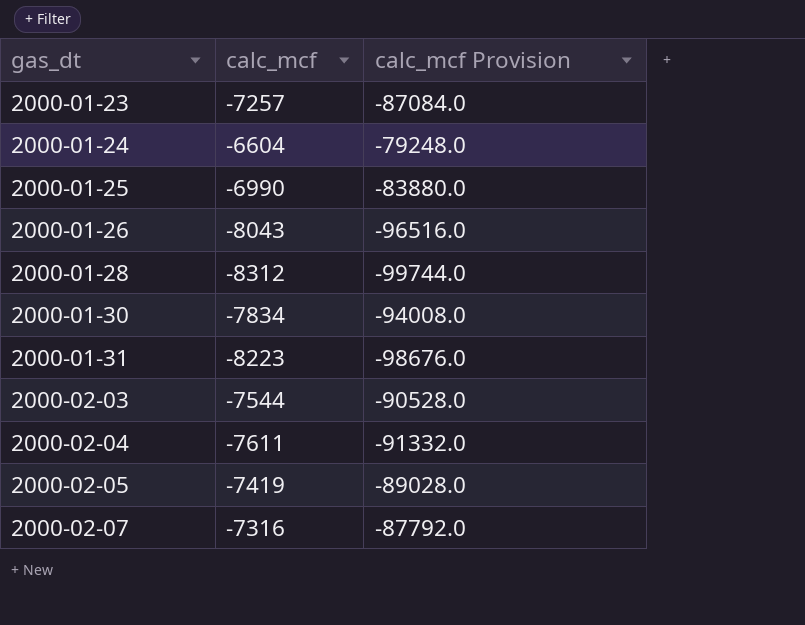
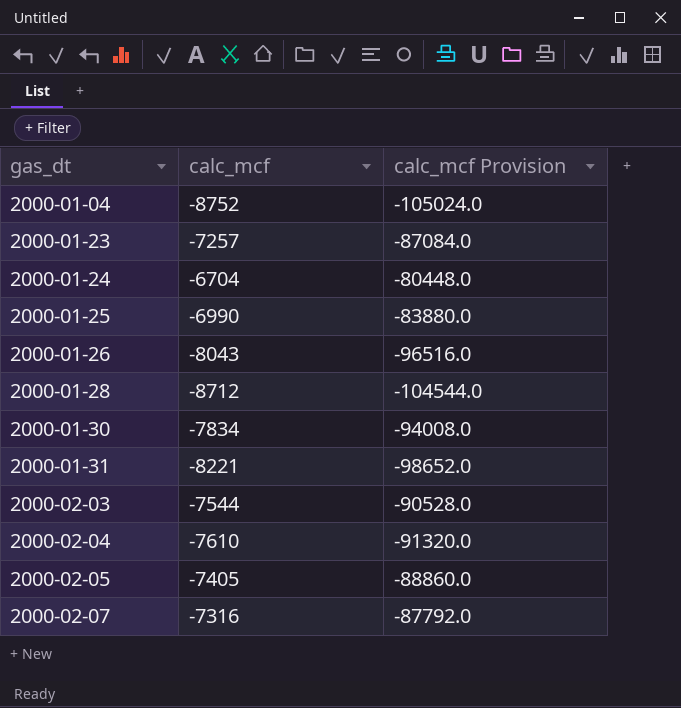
row 2000-01-04: none -> -8752 | -105024.0
2000-01-24 | calc_mcf: -6604 -> -6704
2000-01-24 | calc_mcf Provision: -79248.0 -> -80448.0
2000-01-28 | calc_mcf: -8312 -> -8712
2000-01-28 | calc_mcf Provision: -99744.0 -> -104544.0
2000-01-31 | calc_mcf: -8223 -> -8221
2000-01-31 | calc_mcf Provision: -98676.0 -> -98652.0
2000-02-04 | calc_mcf: -7611 -> -7610
2000-02-04 | calc_mcf Provision: -91332.0 -> -91320.0
2000-02-05 | calc_mcf: -7419 -> -7405
2000-02-05 | calc_mcf Provision: -89028.0 -> -88860.0

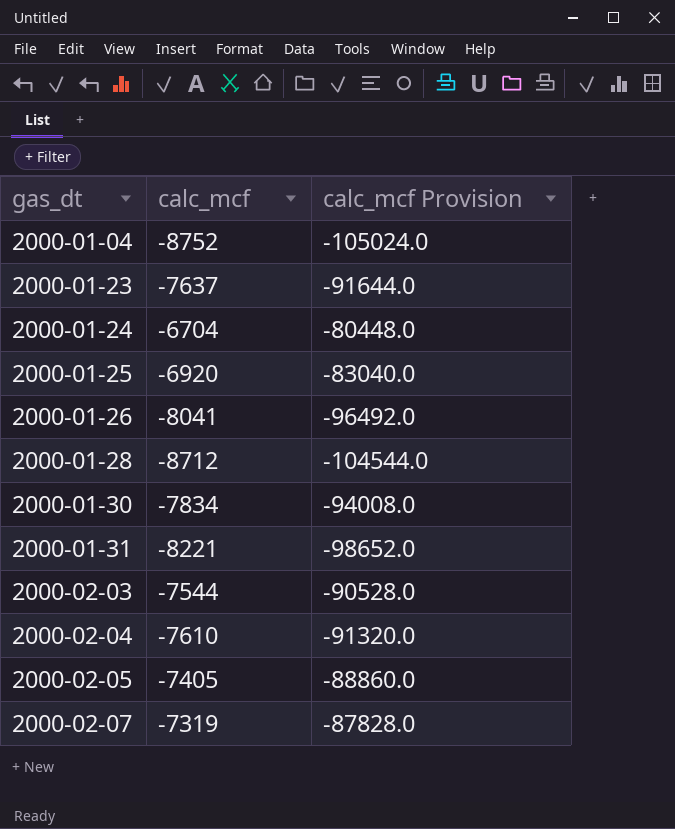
2000-01-23 | calc_mcf: -7257 -> -7637
2000-01-23 | calc_mcf Provision: -87084.0 -> -91644.0
2000-01-25 | calc_mcf: -6990 -> -6920
2000-01-25 | calc_mcf Provision: -83880.0 -> -83040.0
2000-01-26 | calc_mcf: -8043 -> -8041
2000-01-26 | calc_mcf Provision: -96516.0 -> -96492.0
2000-02-07 | calc_mcf: -7316 -> -7319
2000-02-07 | calc_mcf Provision: -87792.0 -> -87828.0

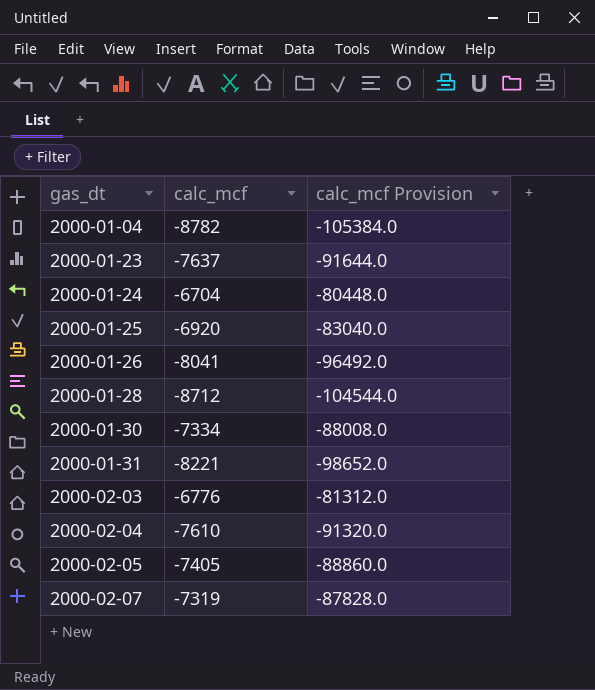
2000-01-04 | calc_mcf: -8752 -> -8782
2000-01-04 | calc_mcf Provision: -105024.0 -> -105384.0
2000-01-30 | calc_mcf: -7834 -> -7334
2000-01-30 | calc_mcf Provision: -94008.0 -> -88008.0
2000-02-03 | calc_mcf: -7544 -> -6776
2000-02-03 | calc_mcf Provision: -90528.0 -> -81312.0

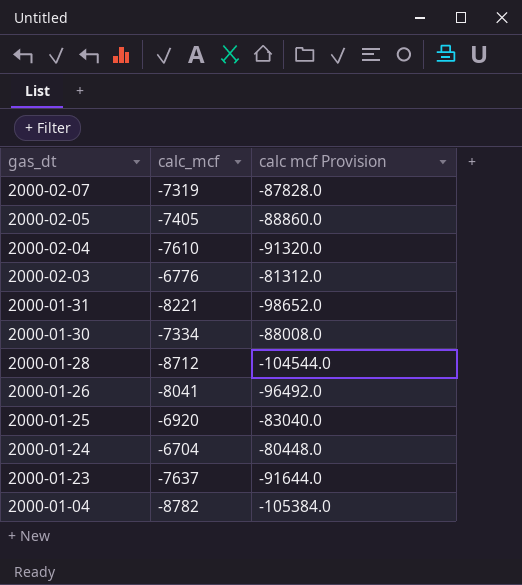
row order: gas_dt ascending -> gas_dt descending
column name: calc_mcf Provision -> calc mcf Provision

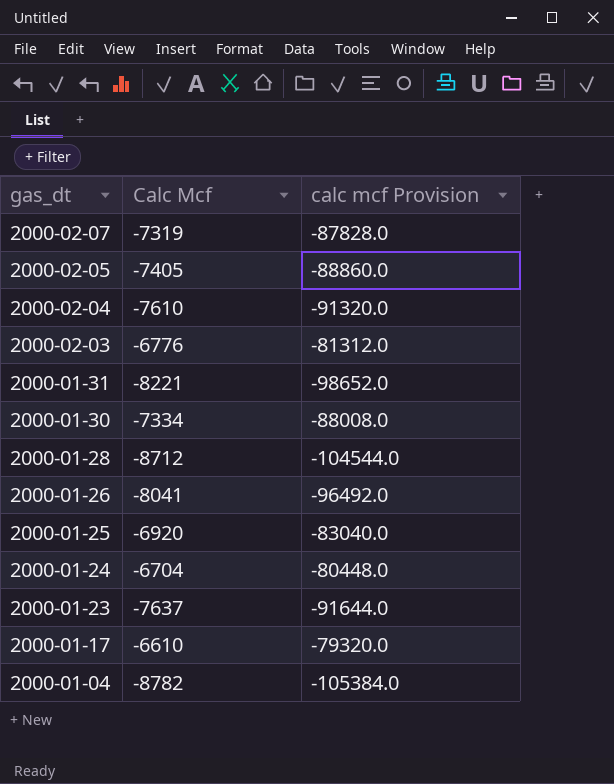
column name: calc_mcf -> Calc Mcf
row 2000-01-17: none -> -6610 | -79320.0

